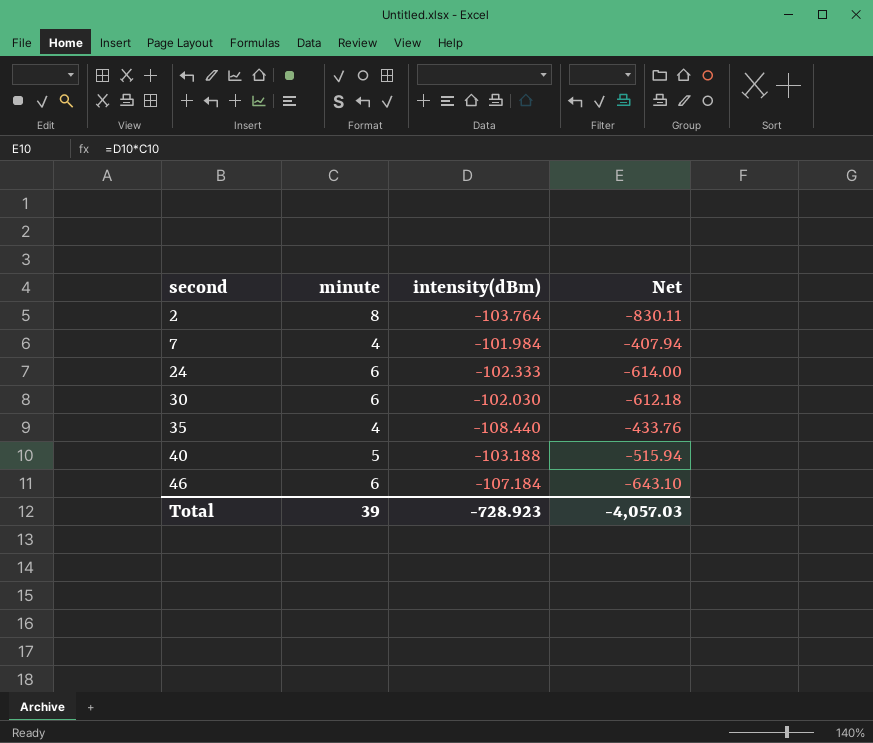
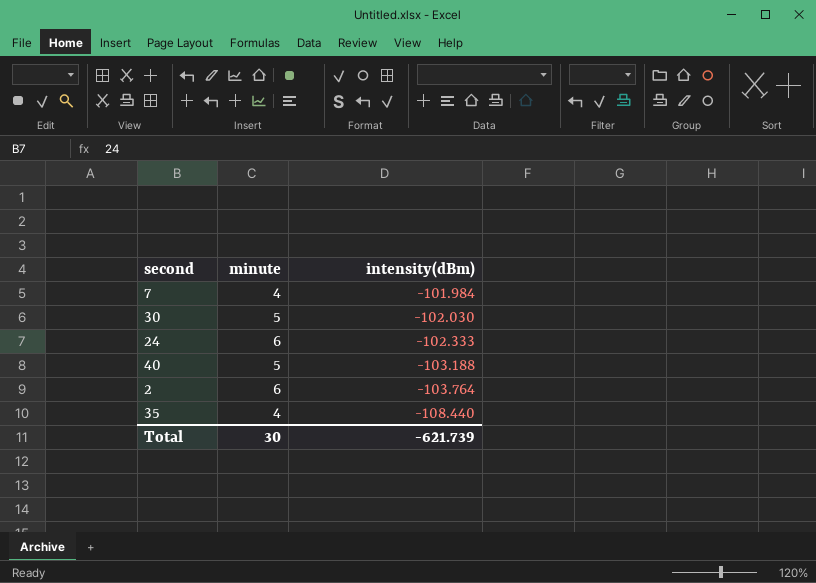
row order: second ascending -> intensity(dBm) descending
column Net | formula: [minute] * [intensity(dBm)] -> none
row 46: 6 | -107.184 | -643.10 -> none
30 | minute: 6 -> 5
2 | minute: 8 -> 6
Total | minute: 39 -> 30
Total | intensity(dBm): -728.923 -> -621.739

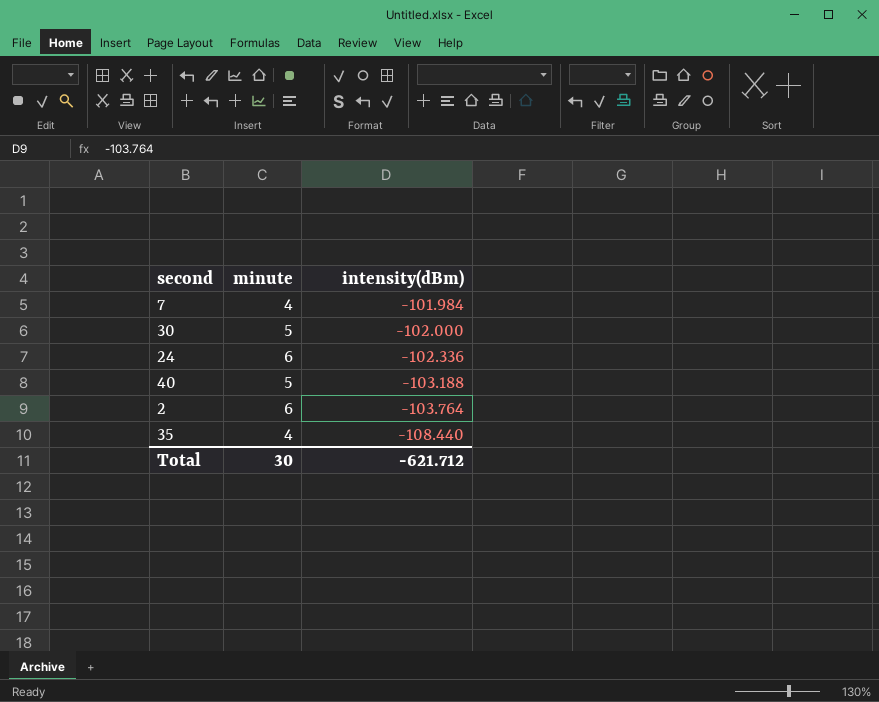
30 | intensity(dBm): -102.030 -> -102.000
24 | intensity(dBm): -102.333 -> -102.336
Total | intensity(dBm): -621.739 -> -621.712

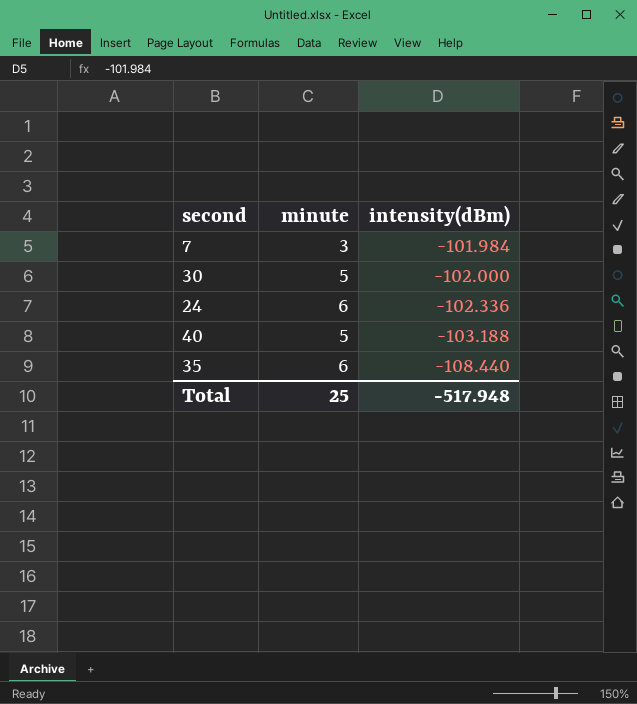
row 2: 6 | -103.764 -> none
7 | minute: 4 -> 3
35 | minute: 4 -> 6
Total | minute: 30 -> 25
Total | intensity(dBm): -621.712 -> -517.948

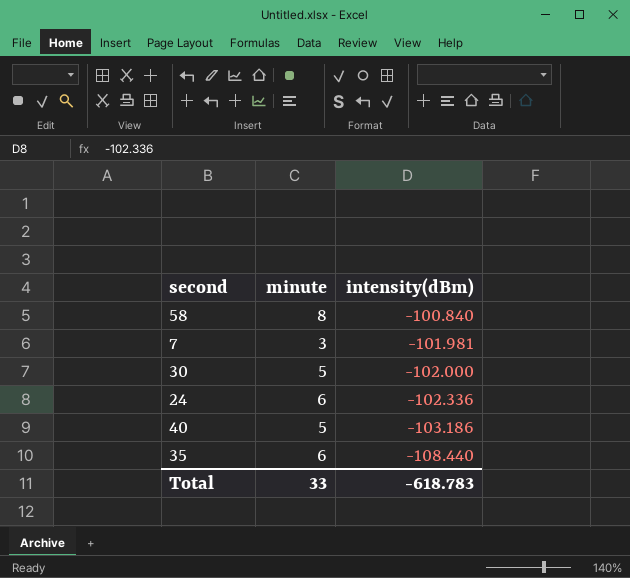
row 58: none -> 8 | -100.840
7 | intensity(dBm): -101.984 -> -101.981
40 | intensity(dBm): -103.188 -> -103.186
Total | minute: 25 -> 33
Total | intensity(dBm): -517.948 -> -618.783

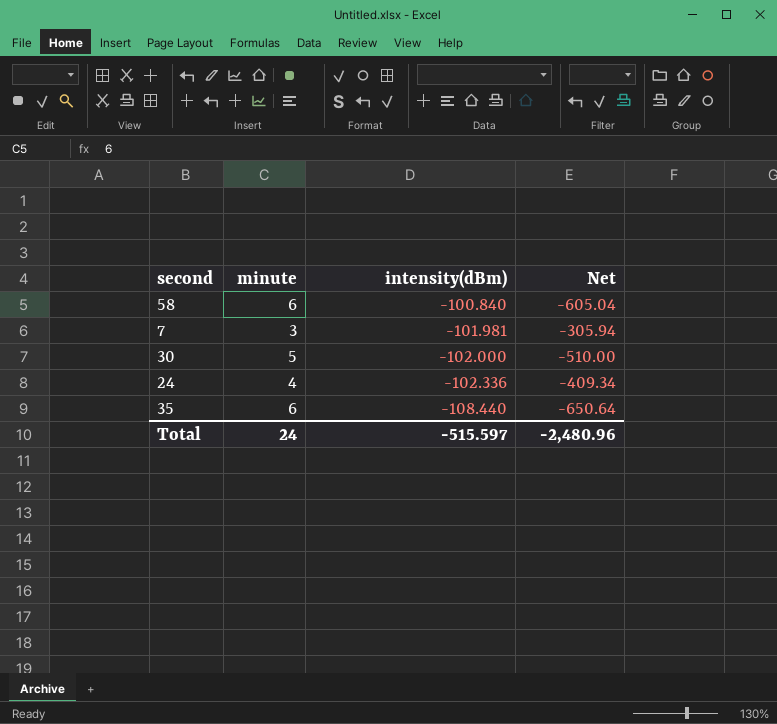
column Net | formula: none -> [minute] * [intensity(dBm)]
row 40: 5 | -103.186 -> none
58 | minute: 8 -> 6
24 | minute: 6 -> 4
Total | minute: 33 -> 24
Total | intensity(dBm): -618.783 -> -515.597

